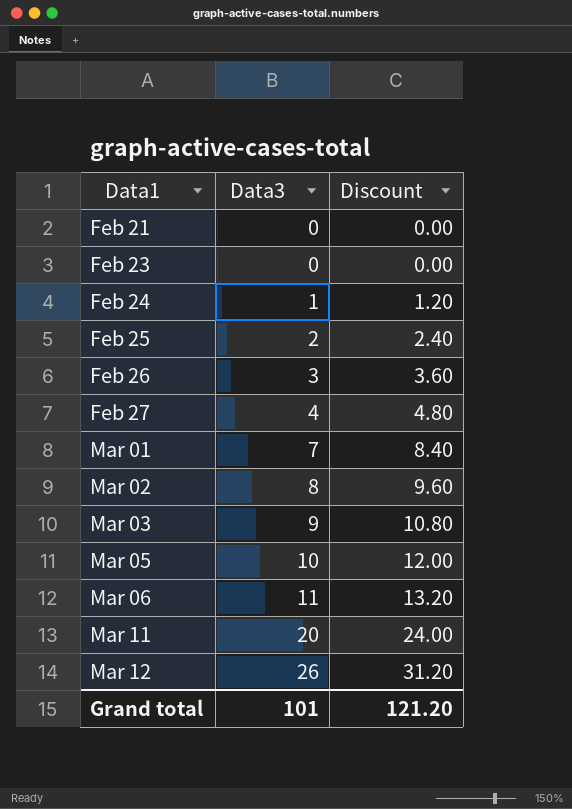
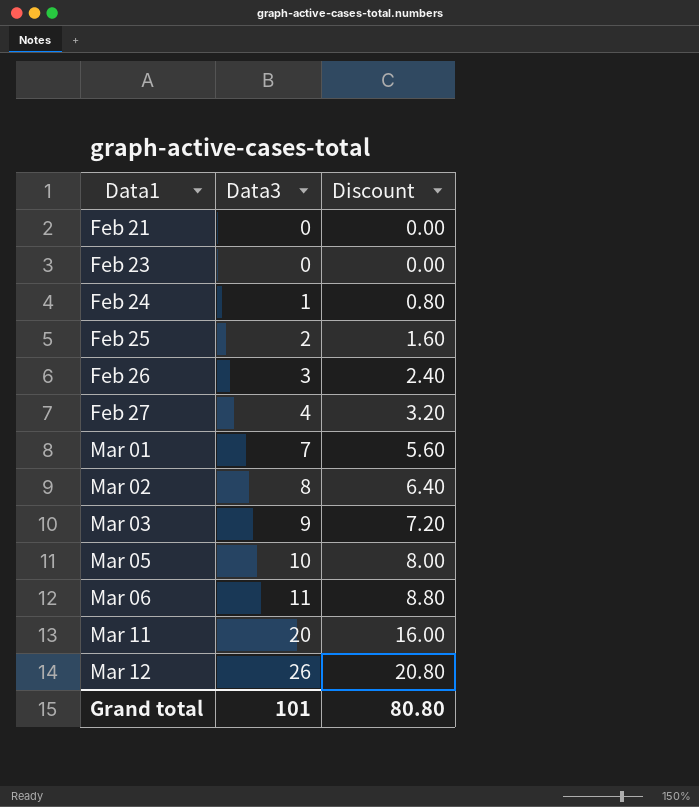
column Discount | formula: [Data3] * 1.2 -> [Data3] * 0.8
Grand total | Discount: 121.20 -> 80.80

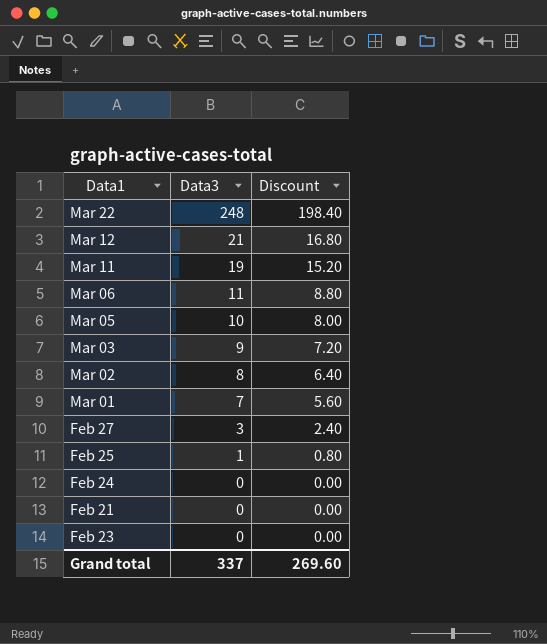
row order: Data1 ascending -> Data3 descending
row Feb 26: 3 | 2.40 -> none
row Mar 22: none -> 248 | 198.40
Mar 12 | Data3: 26 -> 21
Mar 12 | Discount: 20.80 -> 16.80
Mar 11 | Data3: 20 -> 19
Mar 11 | Discount: 16.00 -> 15.20
Feb 27 | Data3: 4 -> 3
Feb 27 | Discount: 3.20 -> 2.40
Feb 25 | Data3: 2 -> 1
Feb 25 | Discount: 1.60 -> 0.80
Feb 24 | Data3: 1 -> 0
Feb 24 | Discount: 0.80 -> 0.00
Grand total | Data3: 101 -> 337
Grand total | Discount: 80.80 -> 269.60

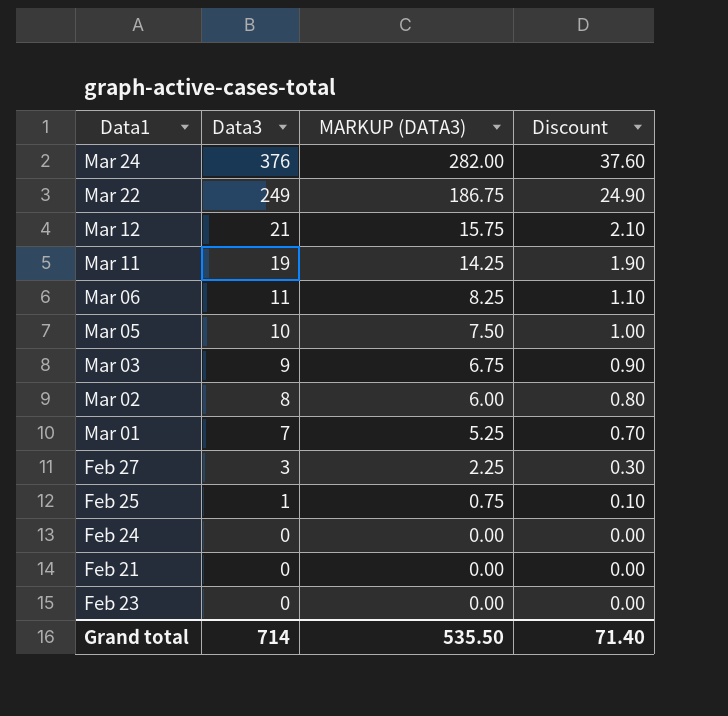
column MARKUP (DATA3) | formula: none -> [Data3] * 0.75
column Discount | formula: [Data3] * 0.8 -> [Data3] * 0.1
row Mar 24: none -> 376 | 282.00 | 37.60
Mar 22 | Data3: 248 -> 249
Grand total | Data3: 337 -> 714
Grand total | Discount: 269.60 -> 71.40

